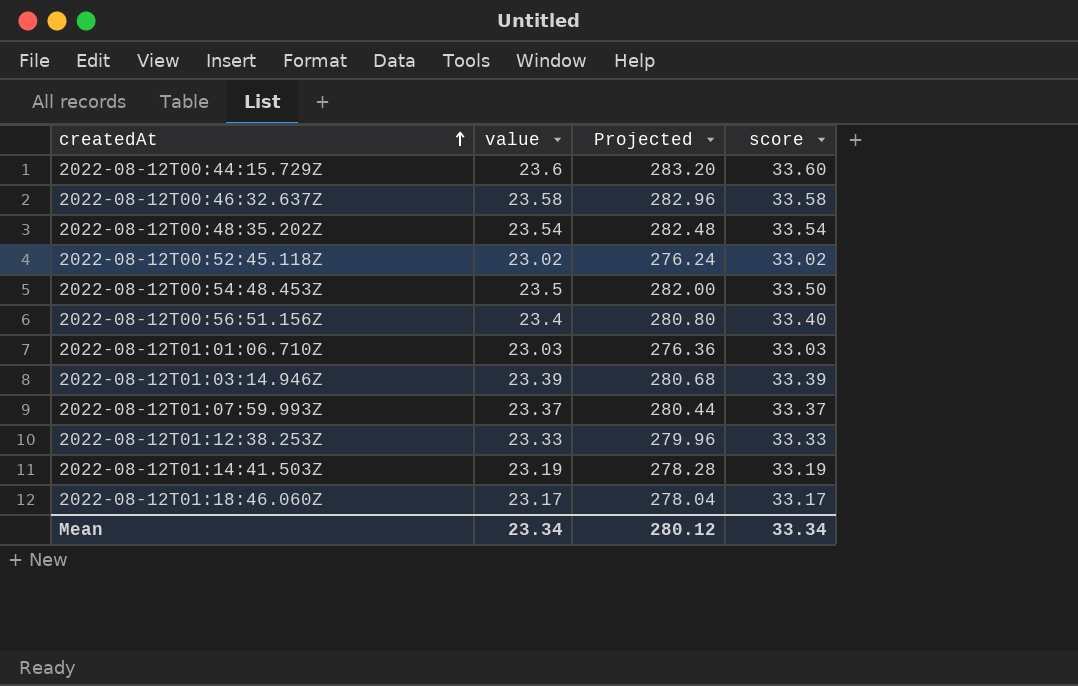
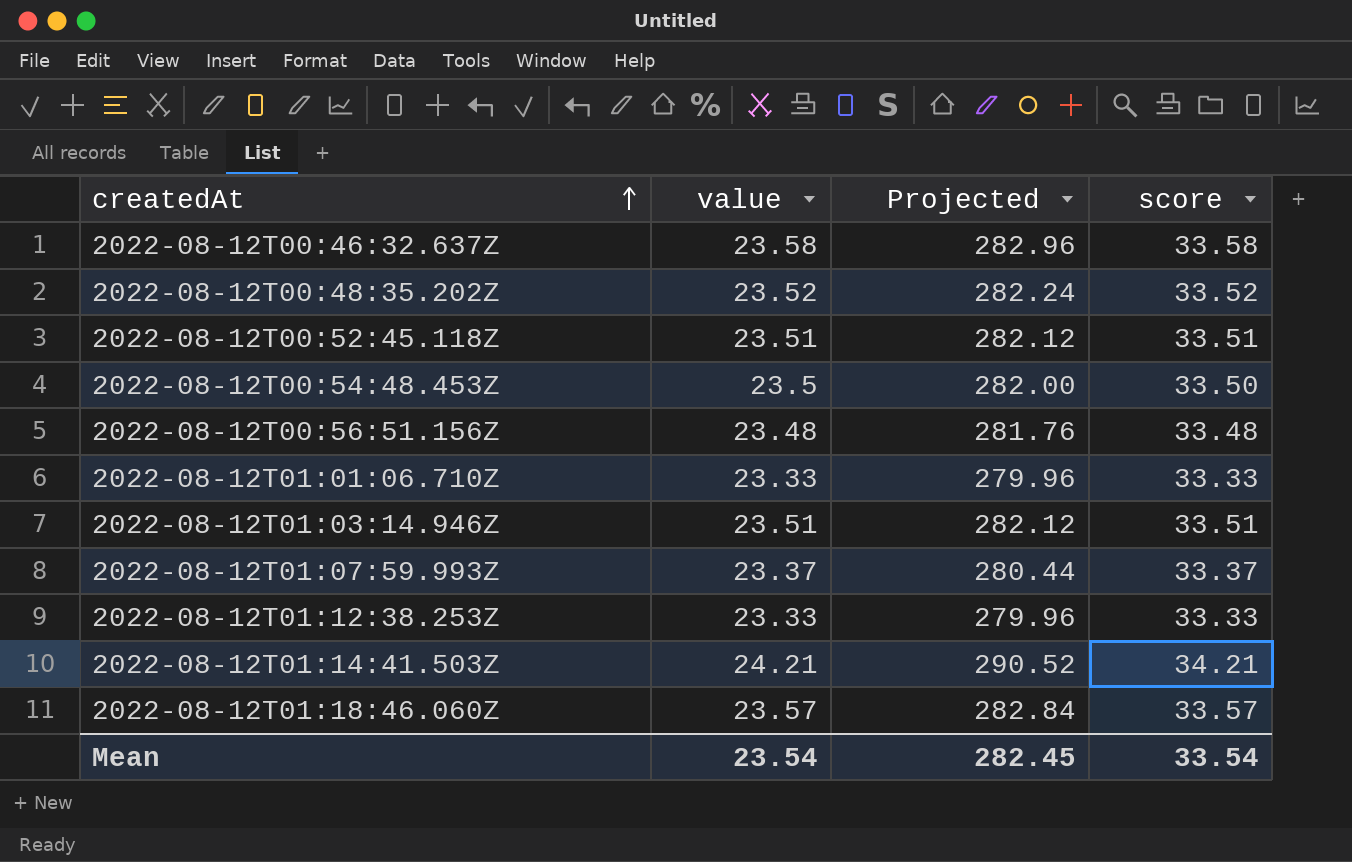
row 2022-08-12T00:44:15.729Z: 23.6 | 283.20 | 33.60 -> none
2022-08-12T00:48:35.202Z | value: 23.54 -> 23.52
2022-08-12T00:48:35.202Z | Projected: 282.48 -> 282.24
2022-08-12T00:48:35.202Z | score: 33.54 -> 33.52
2022-08-12T00:52:45.118Z | value: 23.02 -> 23.51
2022-08-12T00:52:45.118Z | Projected: 276.24 -> 282.12
2022-08-12T00:52:45.118Z | score: 33.02 -> 33.51
2022-08-12T00:56:51.156Z | value: 23.4 -> 23.48
2022-08-12T00:56:51.156Z | Projected: 280.80 -> 281.76
2022-08-12T00:56:51.156Z | score: 33.40 -> 33.48
2022-08-12T01:01:06.710Z | value: 23.03 -> 23.33
2022-08-12T01:01:06.710Z | Projected: 276.36 -> 279.96
2022-08-12T01:01:06.710Z | score: 33.03 -> 33.33
2022-08-12T01:03:14.946Z | value: 23.39 -> 23.51
2022-08-12T01:03:14.946Z | Projected: 280.68 -> 282.12
2022-08-12T01:03:14.946Z | score: 33.39 -> 33.51
2022-08-12T01:14:41.503Z | value: 23.19 -> 24.21
2022-08-12T01:14:41.503Z | Projected: 278.28 -> 290.52
2022-08-12T01:14:41.503Z | score: 33.19 -> 34.21
2022-08-12T01:18:46.060Z | value: 23.17 -> 23.57
2022-08-12T01:18:46.060Z | Projected: 278.04 -> 282.84
2022-08-12T01:18:46.060Z | score: 33.17 -> 33.57
Mean | value: 23.34 -> 23.54
Mean | Projected: 280.12 -> 282.45
Mean | score: 33.34 -> 33.54

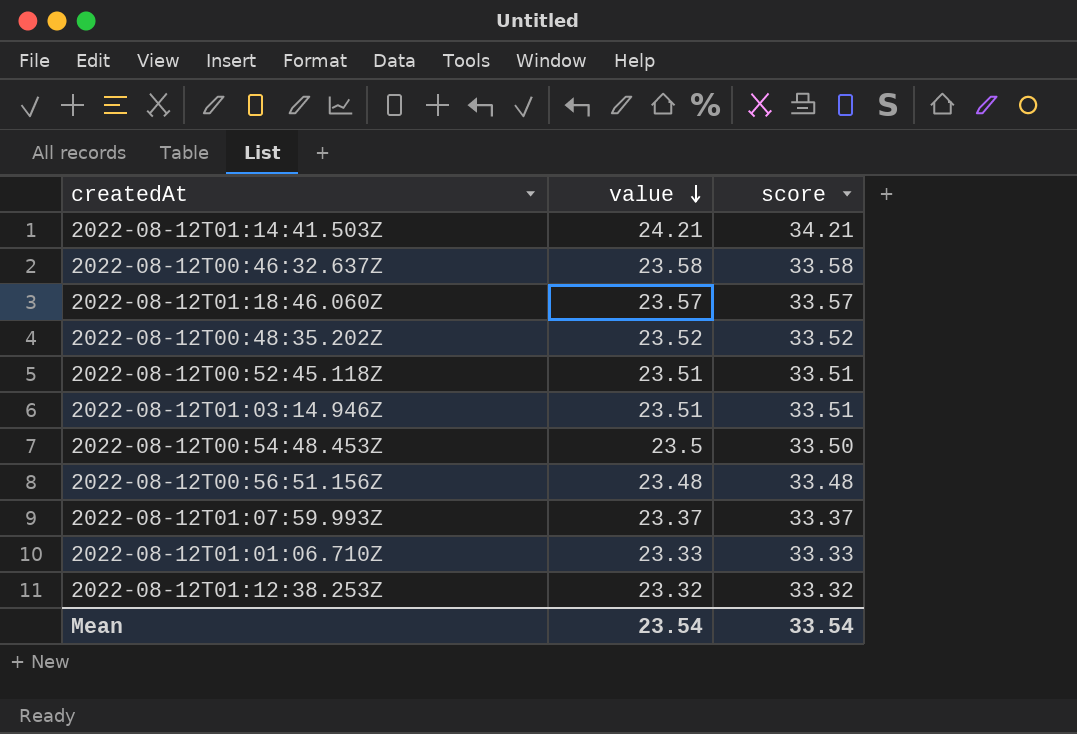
row order: createdAt ascending -> value descending
column Projected | formula: [value] * 12 -> none
2022-08-12T01:12:38.253Z | value: 23.33 -> 23.32
2022-08-12T01:12:38.253Z | score: 33.33 -> 33.32

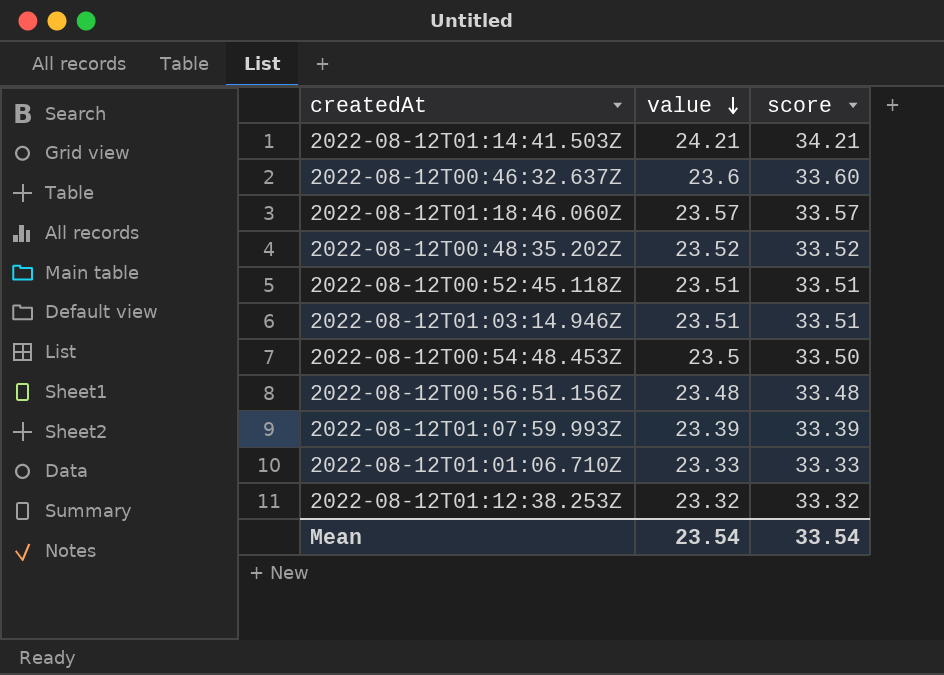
2022-08-12T00:46:32.637Z | value: 23.58 -> 23.6
2022-08-12T00:46:32.637Z | score: 33.58 -> 33.60
2022-08-12T01:07:59.993Z | value: 23.37 -> 23.39
2022-08-12T01:07:59.993Z | score: 33.37 -> 33.39

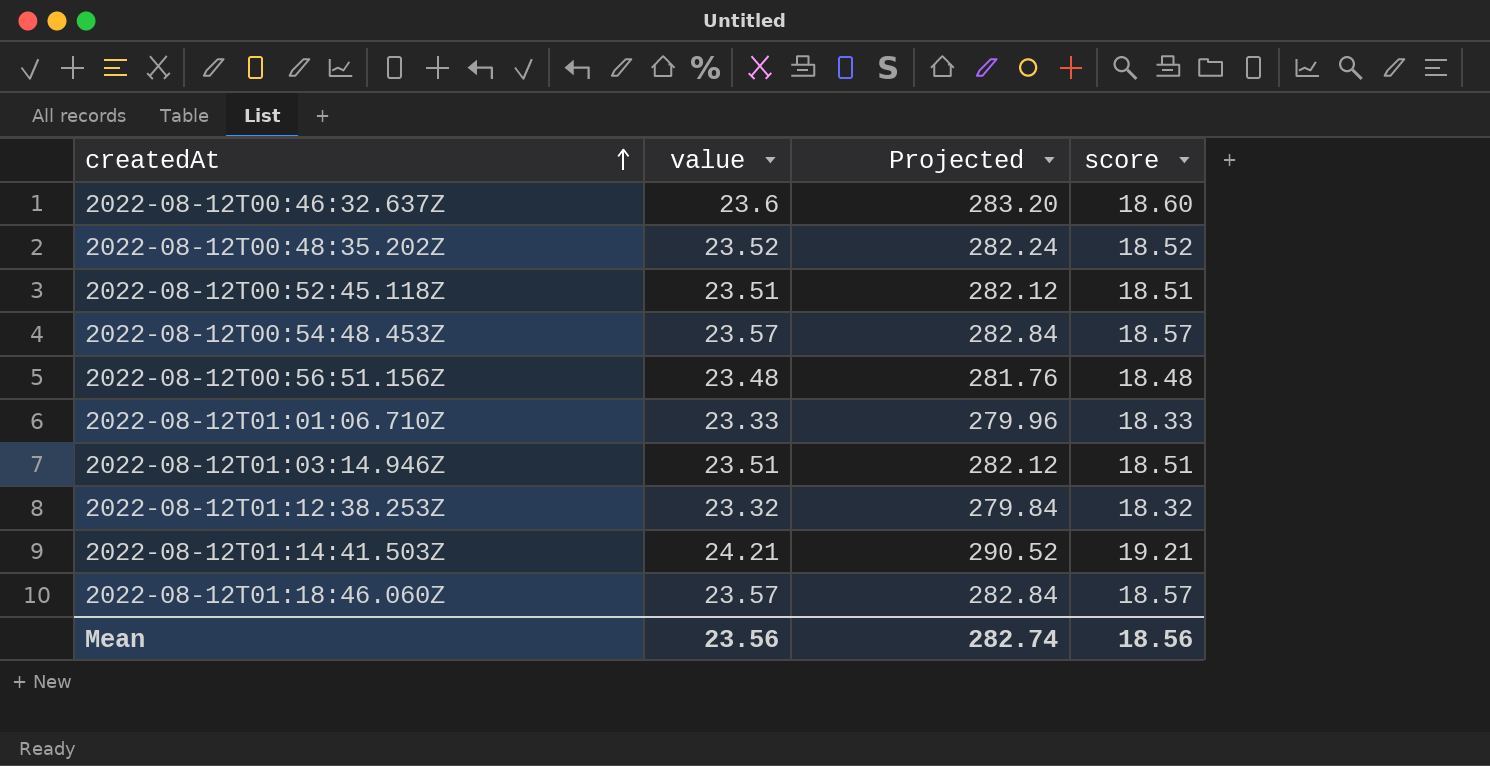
row order: value descending -> createdAt ascending
column Projected | formula: none -> [value] * 12
column score | formula: [value] + 10 -> [value] - 5
row 2022-08-12T01:07:59.993Z: 23.39 | 33.39 -> none
2022-08-12T00:54:48.453Z | value: 23.5 -> 23.57
Mean | value: 23.54 -> 23.56
Mean | score: 33.54 -> 18.56

